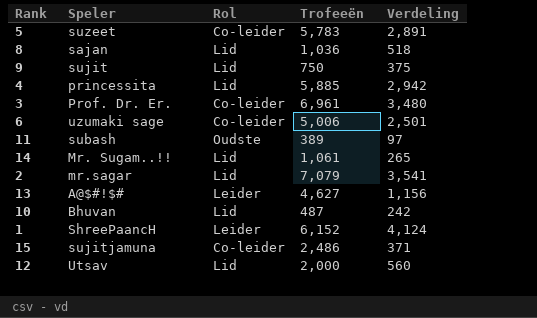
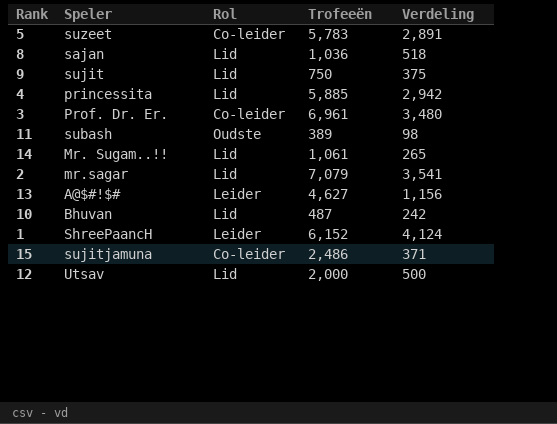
row 6: uzumaki sage | Co-leider | 5,006 | 2,501 -> none
11 | Verdeling: 97 -> 98
12 | Verdeling: 560 -> 500

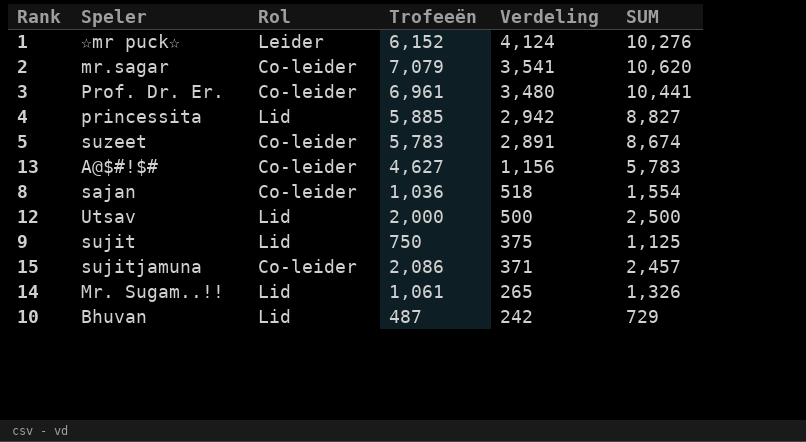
row order: none -> Verdeling descending
column SUM | formula: none -> [Trofeeën] + [Verdeling]
row 11: subash | Oudste | 389 | 98 -> none
1 | Speler: ShreePaancH -> ☆mr puck☆
2 | Rol: Lid -> Co-leider
13 | Rol: Leider -> Co-leider
8 | Rol: Lid -> Co-leider
15 | Trofeeën: 2,486 -> 2,086

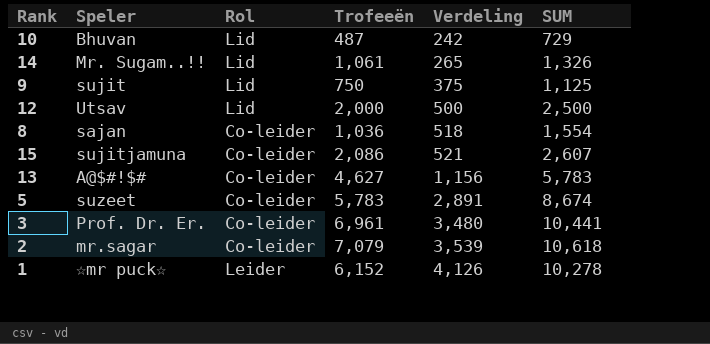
row order: Verdeling descending -> Verdeling ascending
row 4: princessita | Lid | 5,885 | 2,942 | 8,827 -> none
15 | Verdeling: 371 -> 521
15 | SUM: 2,457 -> 2,607
2 | Verdeling: 3,541 -> 3,539
2 | SUM: 10,620 -> 10,618
1 | Verdeling: 4,124 -> 4,126
1 | SUM: 10,276 -> 10,278

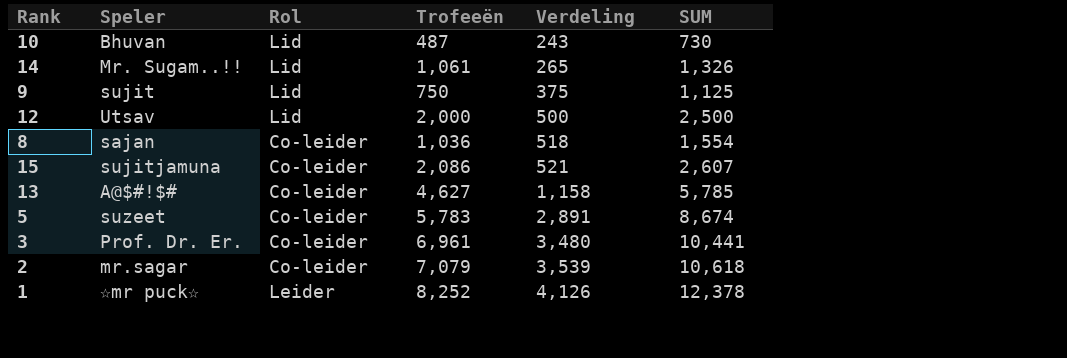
10 | Verdeling: 242 -> 243
10 | SUM: 729 -> 730
13 | Verdeling: 1,156 -> 1,158
13 | SUM: 5,783 -> 5,785
1 | Trofeeën: 6,152 -> 8,252
1 | SUM: 10,278 -> 12,378

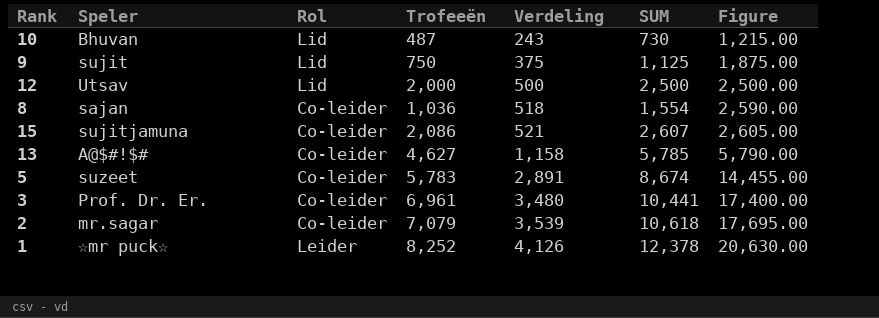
column Figure | formula: none -> [Verdeling] * 5
row 14: Mr. Sugam..!! | Lid | 1,061 | 265 | 1,326 -> none

